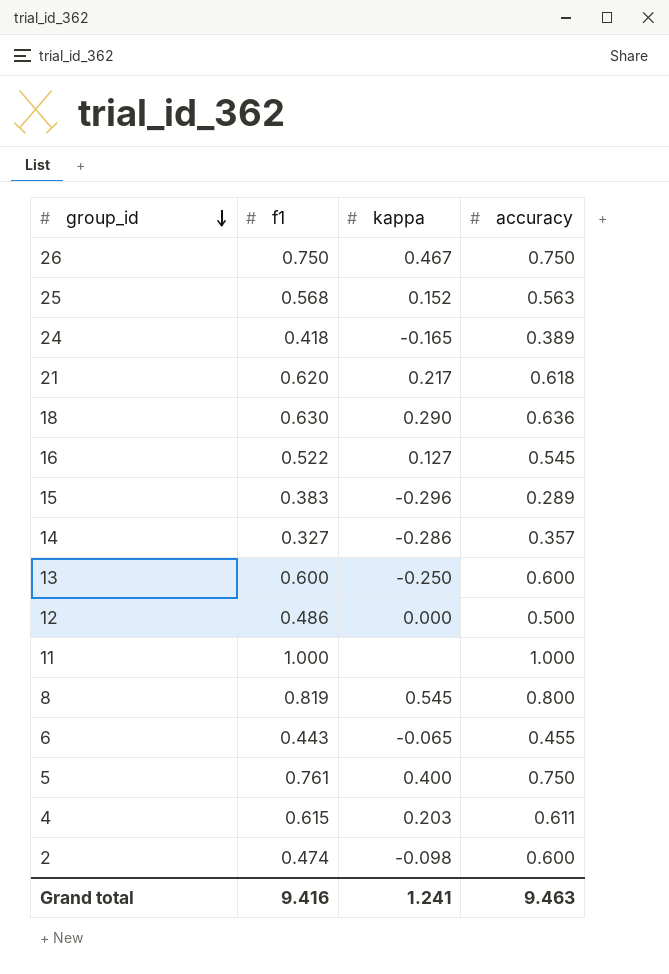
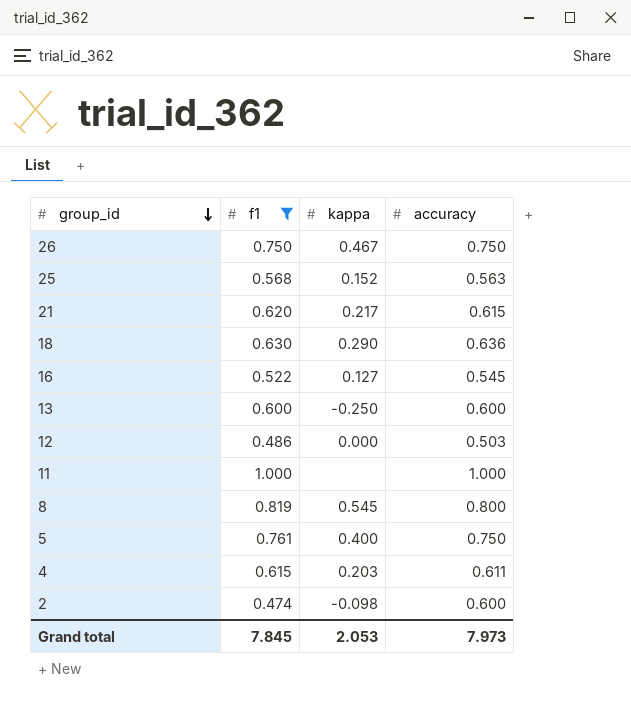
filter: none -> f1 >= 0.474
21 | accuracy: 0.618 -> 0.615
12 | accuracy: 0.500 -> 0.503
Grand total | f1: 9.416 -> 7.845
Grand total | kappa: 1.241 -> 2.053
Grand total | accuracy: 9.463 -> 7.973

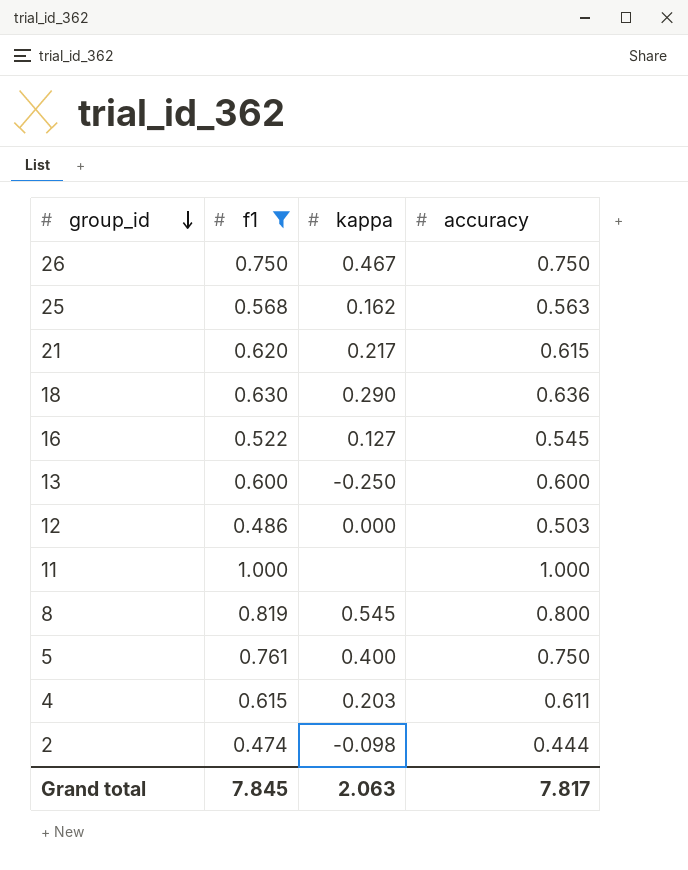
25 | kappa: 0.152 -> 0.162
2 | accuracy: 0.600 -> 0.444
Grand total | kappa: 2.053 -> 2.063
Grand total | accuracy: 7.973 -> 7.817

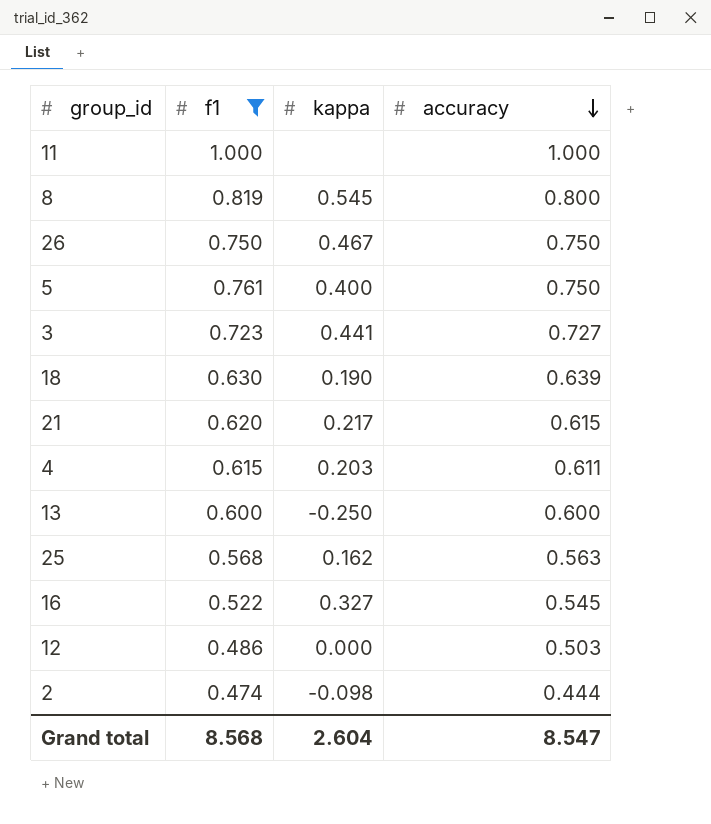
row order: group_id descending -> accuracy descending
row 3: none -> 0.723 | 0.441 | 0.727
18 | kappa: 0.290 -> 0.190
18 | accuracy: 0.636 -> 0.639
16 | kappa: 0.127 -> 0.327
Grand total | f1: 7.845 -> 8.568
Grand total | kappa: 2.063 -> 2.604
Grand total | accuracy: 7.817 -> 8.547

